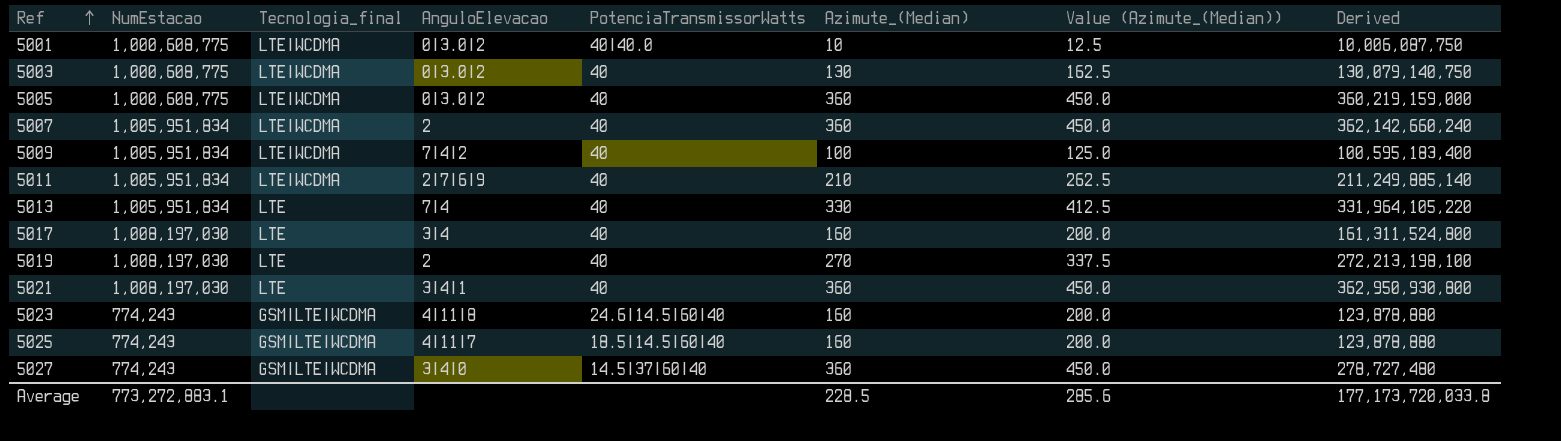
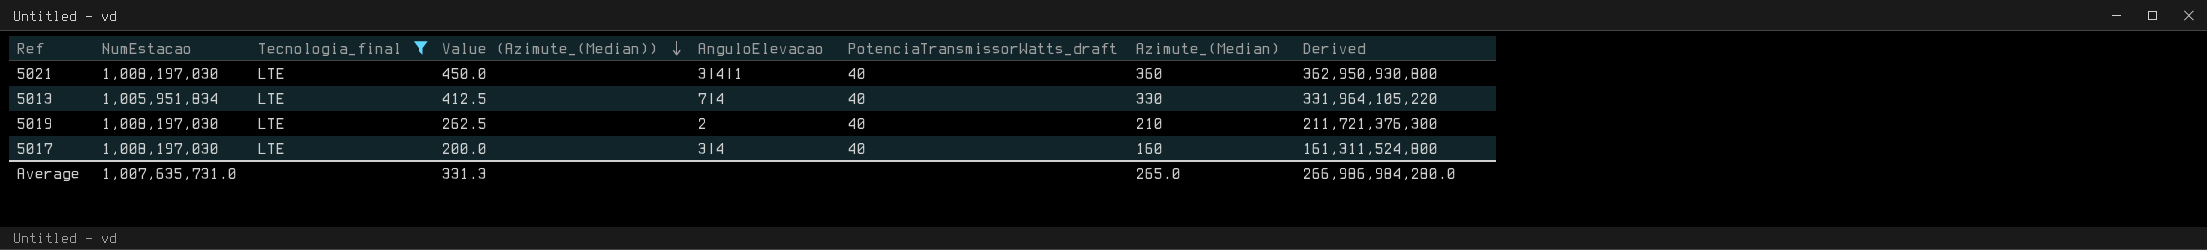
filter: none -> Tecnologia_final = LTE
row order: Ref ascending -> Value (Azimute_(Median)) descending
column Value (Azimute_(Median)) | position: 7 -> 4
column name: PotenciaTransmissorWatts -> PotenciaTransmissorWatts_draft
5019 | Value (Azimute_(Median)): 337.5 -> 262.5
5019 | Azimute_(Median): 270 -> 210
5019 | Derived: 272,213,198,100 -> 211,721,376,300
Average | NumEstacao: 773,272,883.1 -> 1,007,635,731.0
Average | Value (Azimute_(Median)): 285.6 -> 331.3
Average | Azimute_(Median): 228.5 -> 265.0
Average | Derived: 177,173,720,033.8 -> 266,986,984,280.0

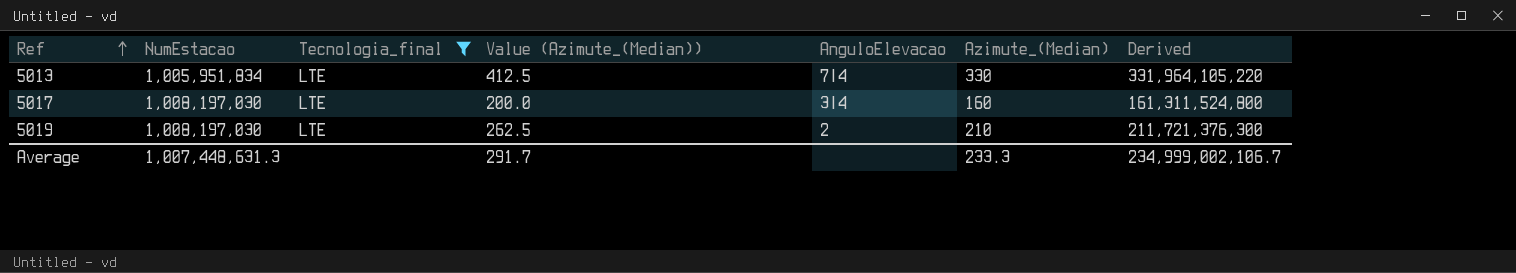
row order: Value (Azimute_(Median)) descending -> Ref ascending
column PotenciaTransmissorWatts_draft | position: 6 -> none
row 5021: 1,008,197,030 | LTE | 450.0 | 3|4|1 | 40 | 360 | 362,950,930,800 -> none
Average | NumEstacao: 1,007,635,731.0 -> 1,007,448,631.3
Average | Value (Azimute_(Median)): 331.3 -> 291.7
Average | Azimute_(Median): 265.0 -> 233.3
Average | Derived: 266,986,984,280.0 -> 234,999,002,106.7

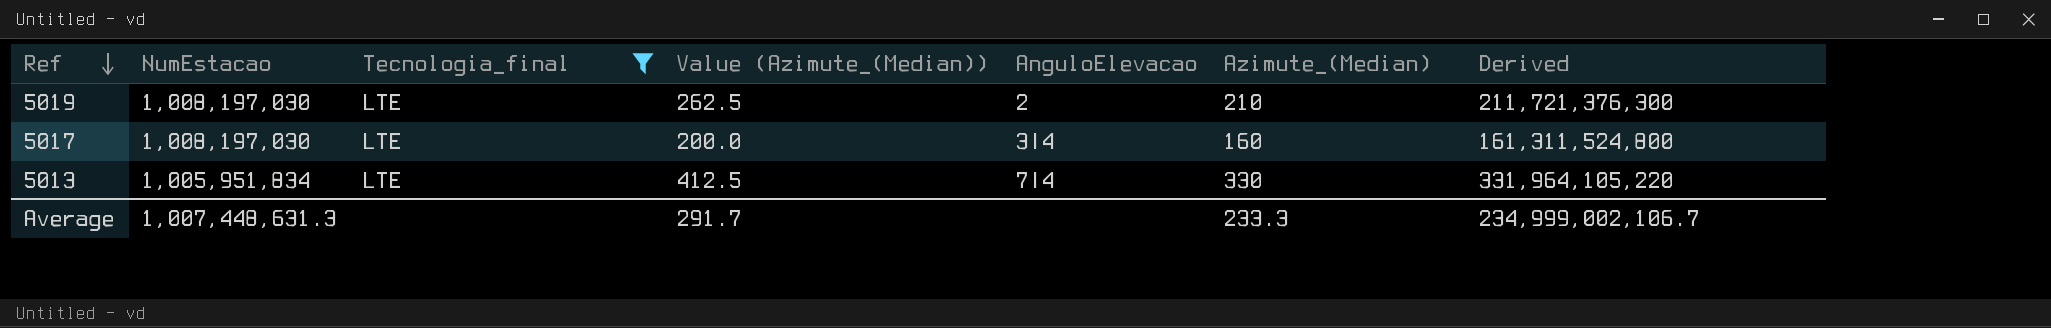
row order: Ref ascending -> Ref descending

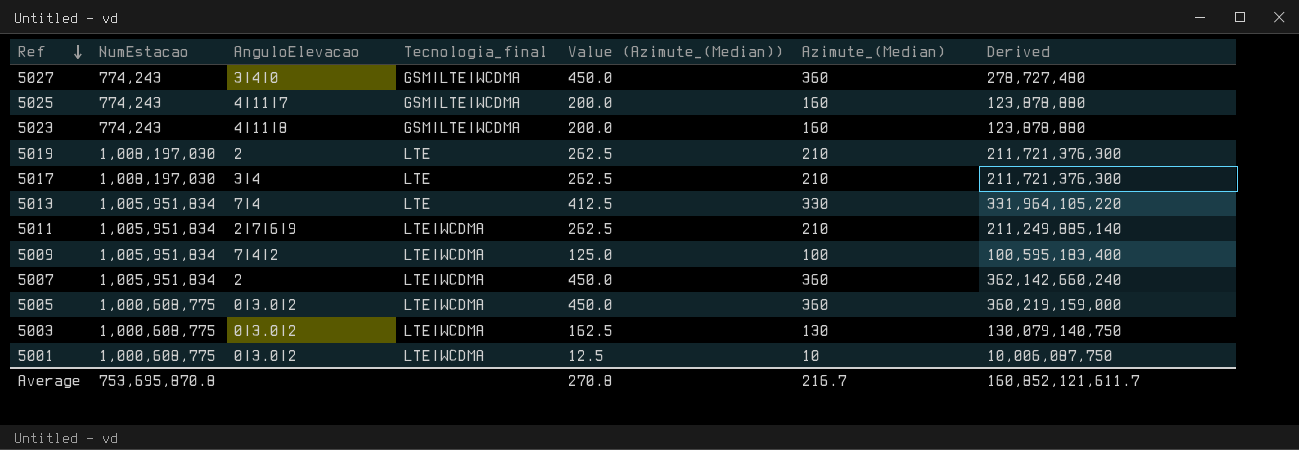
filter: Tecnologia_final = LTE -> none
column AnguloElevacao | position: 5 -> 3
5017 | Value (Azimute_(Median)): 200.0 -> 262.5
5017 | Azimute_(Median): 160 -> 210
5017 | Derived: 161,311,524,800 -> 211,721,376,300
Average | NumEstacao: 1,007,448,631.3 -> 753,695,870.8
Average | Value (Azimute_(Median)): 291.7 -> 270.8
Average | Azimute_(Median): 233.3 -> 216.7
Average | Derived: 234,999,002,106.7 -> 160,852,121,611.7

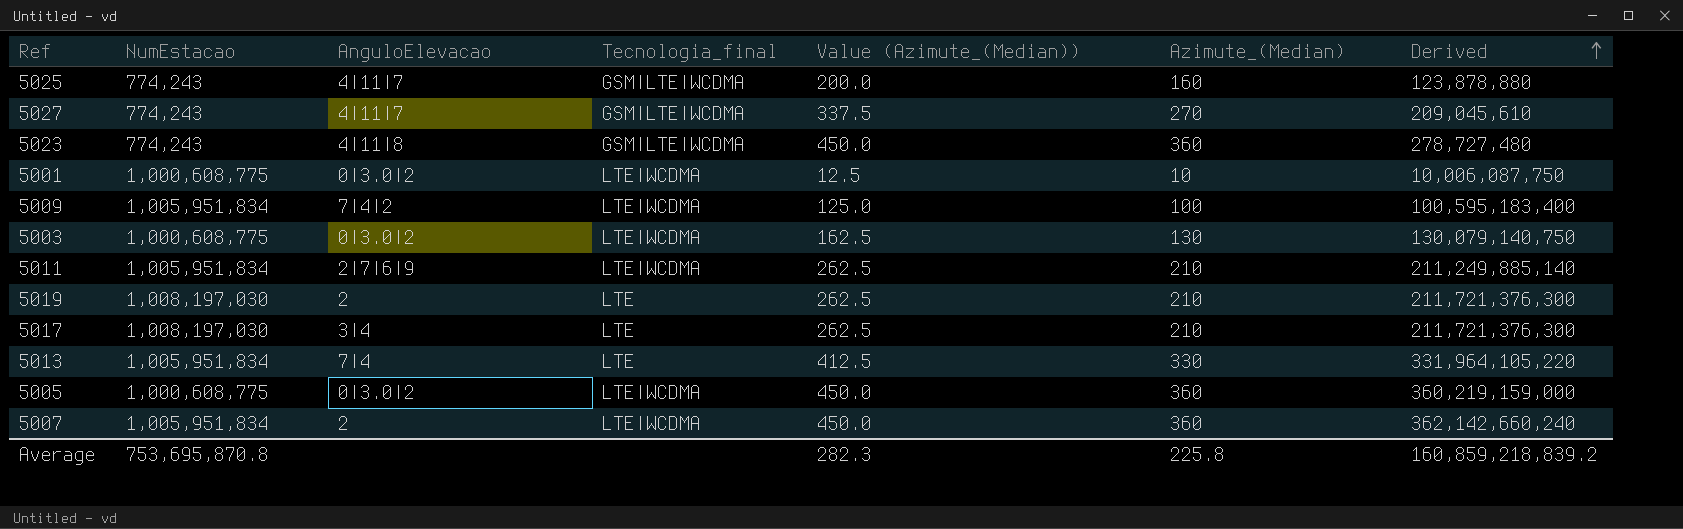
row order: Ref descending -> Derived ascending
5027 | AnguloElevacao: 3|4|0 -> 4|11|7
5027 | Value (Azimute_(Median)): 450.0 -> 337.5
5027 | Azimute_(Median): 360 -> 270
5027 | Derived: 278,727,480 -> 209,045,610
5023 | Value (Azimute_(Median)): 200.0 -> 450.0
5023 | Azimute_(Median): 160 -> 360
5023 | Derived: 123,878,880 -> 278,727,480
Average | Value (Azimute_(Median)): 270.8 -> 282.3
Average | Azimute_(Median): 216.7 -> 225.8
Average | Derived: 160,852,121,611.7 -> 160,859,218,839.2

